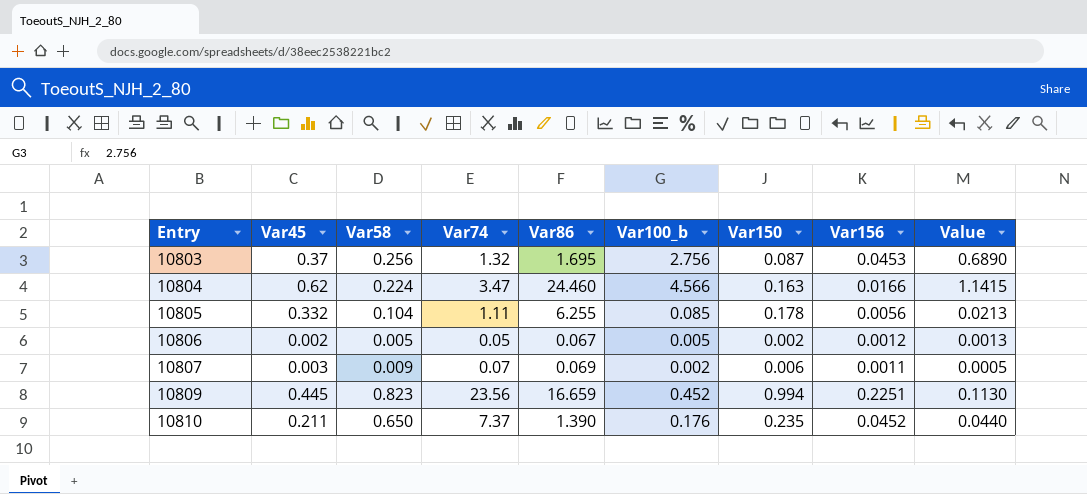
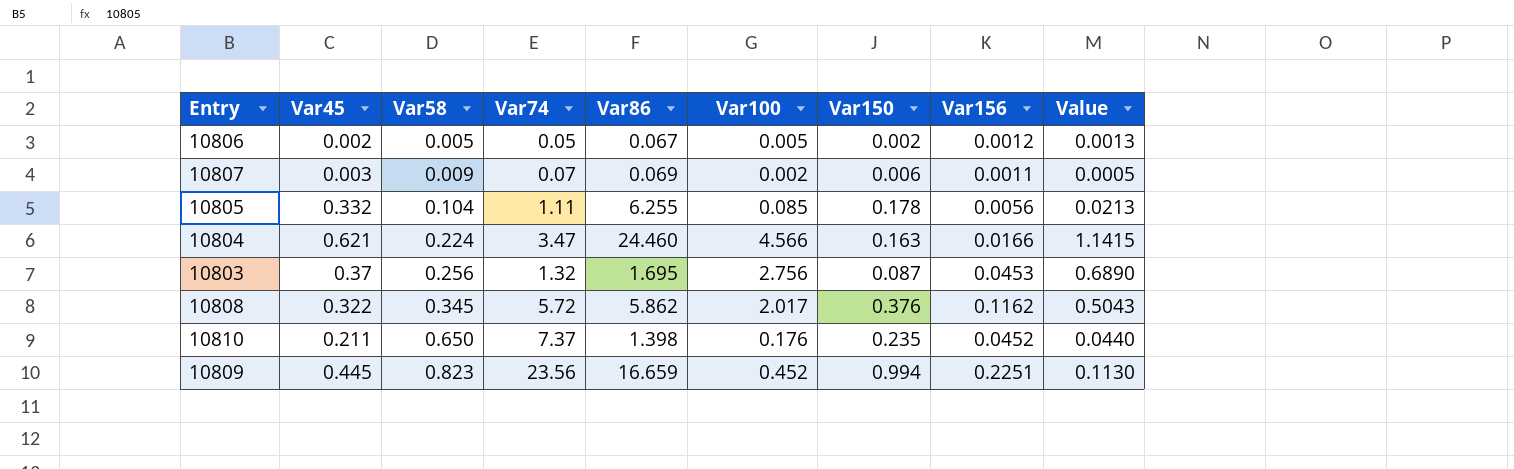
row order: Entry ascending -> Var58 ascending
column name: Var100_b -> Var100
10804 | Var45: 0.62 -> 0.621
row 10808: none -> 0.322 | 0.345 | 5.72 | 5.862 | 2.017 | 0.376 | 0.1162 | 0.5043
10810 | Var86: 1.390 -> 1.398

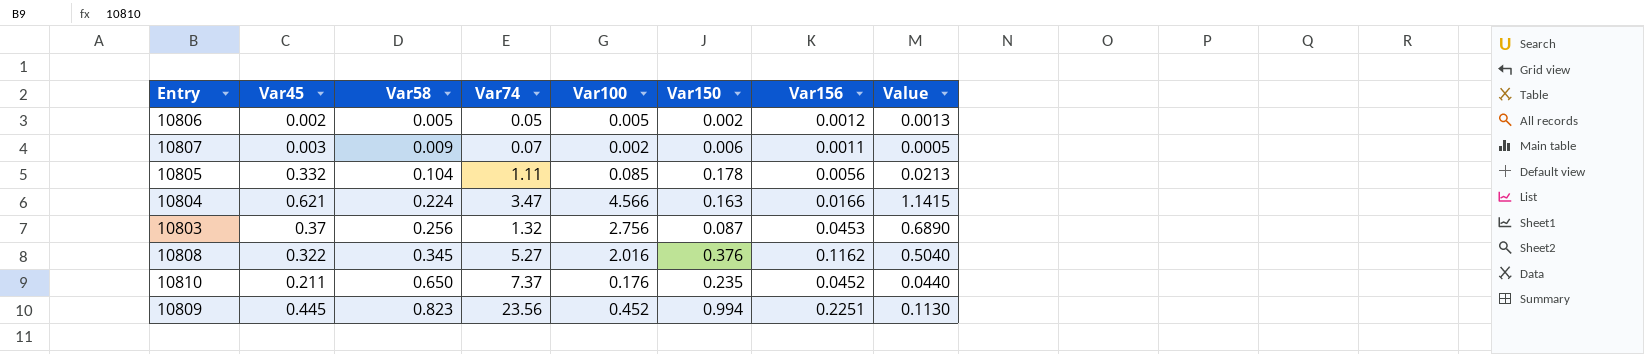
column Var86 | position: 5 -> none
10808 | Var74: 5.72 -> 5.27
10808 | Var100: 2.017 -> 2.016
10808 | Value: 0.5043 -> 0.5040

